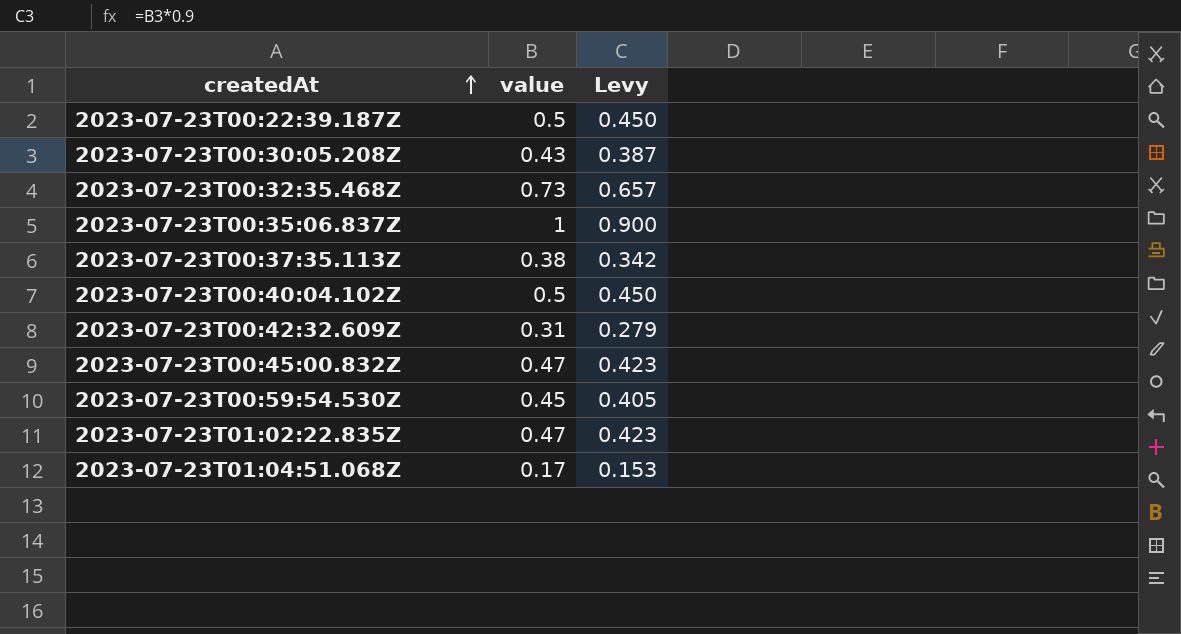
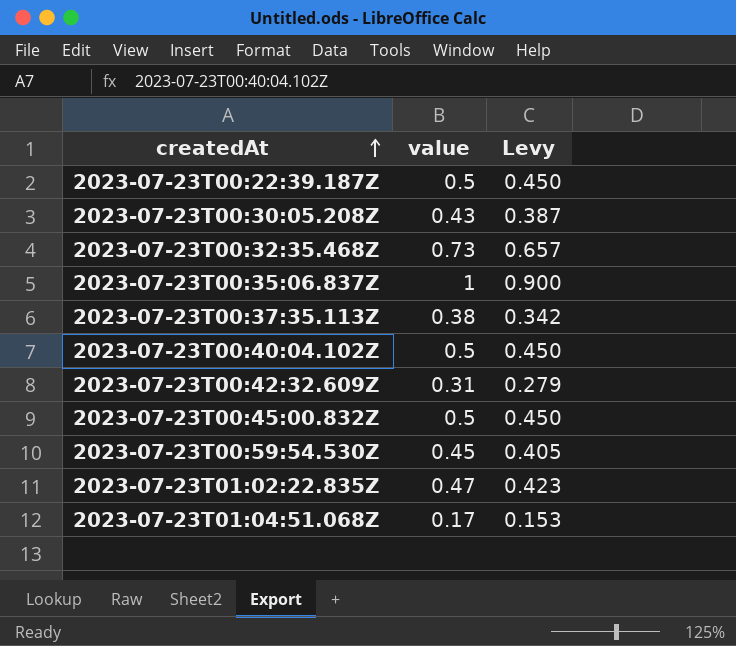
2023-07-23T00:45:00.832Z | value: 0.47 -> 0.5
2023-07-23T00:45:00.832Z | Levy: 0.423 -> 0.450

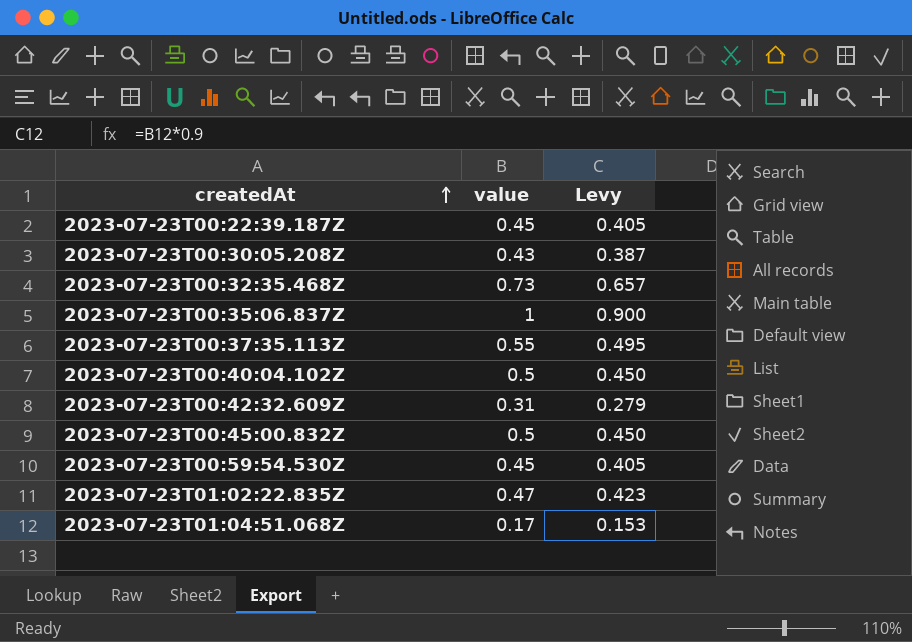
2023-07-23T00:22:39.187Z | value: 0.5 -> 0.45
2023-07-23T00:22:39.187Z | Levy: 0.450 -> 0.405
2023-07-23T00:37:35.113Z | value: 0.38 -> 0.55
2023-07-23T00:37:35.113Z | Levy: 0.342 -> 0.495

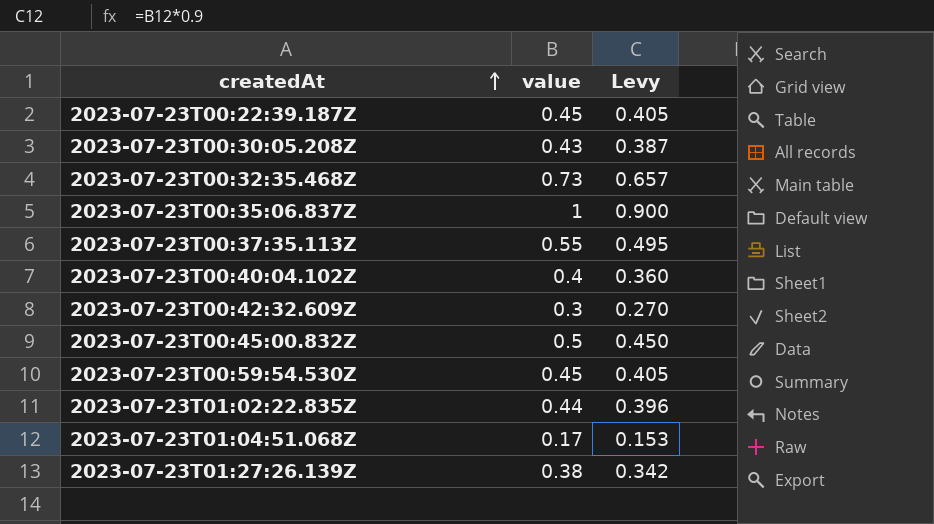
2023-07-23T00:40:04.102Z | value: 0.5 -> 0.4
2023-07-23T00:40:04.102Z | Levy: 0.450 -> 0.360
2023-07-23T00:42:32.609Z | value: 0.31 -> 0.3
2023-07-23T00:42:32.609Z | Levy: 0.279 -> 0.270
2023-07-23T01:02:22.835Z | value: 0.47 -> 0.44
2023-07-23T01:02:22.835Z | Levy: 0.423 -> 0.396
row 2023-07-23T01:27:26.139Z: none -> 0.38 | 0.342

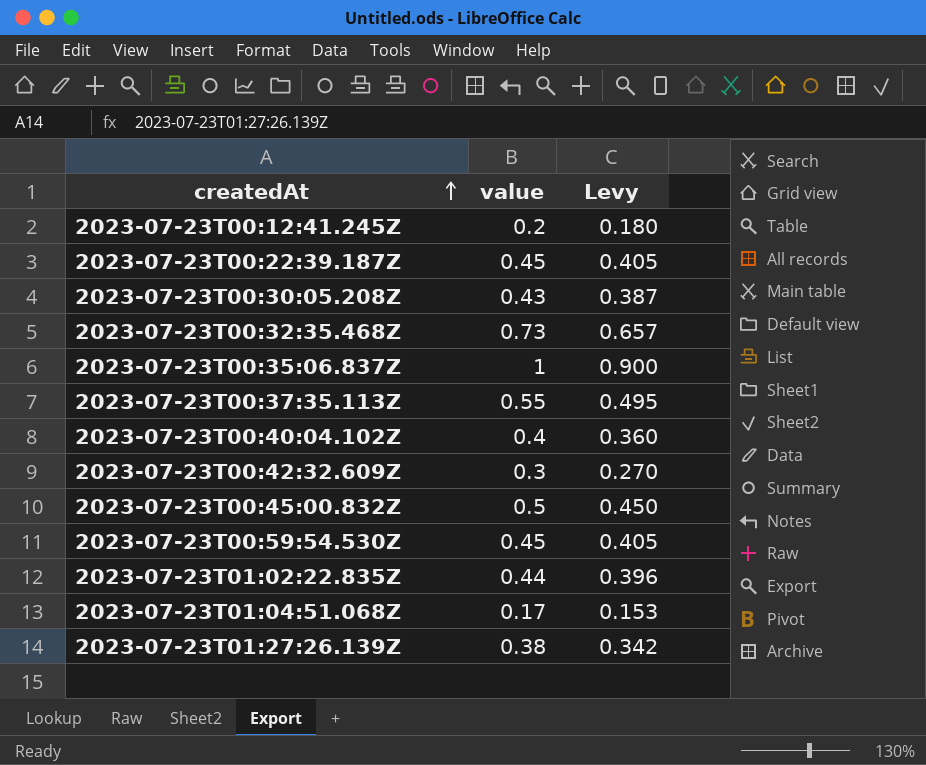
row 2023-07-23T00:12:41.245Z: none -> 0.2 | 0.180

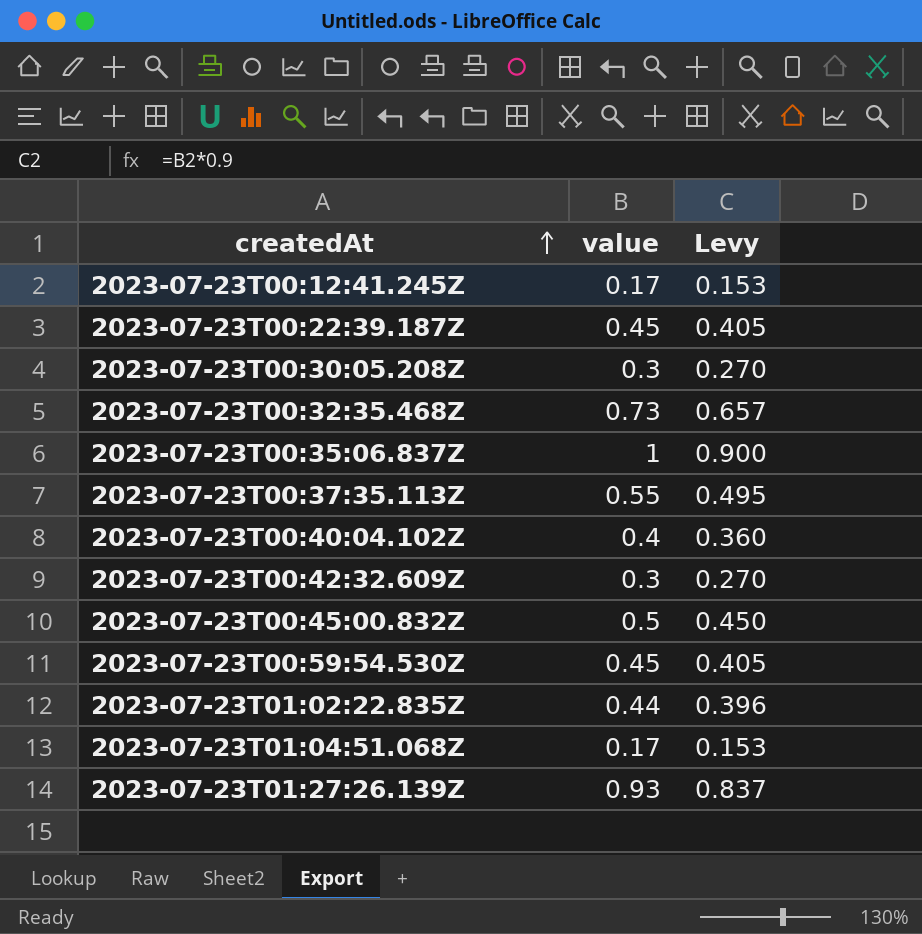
2023-07-23T00:12:41.245Z | value: 0.2 -> 0.17
2023-07-23T00:12:41.245Z | Levy: 0.180 -> 0.153
2023-07-23T00:30:05.208Z | value: 0.43 -> 0.3
2023-07-23T00:30:05.208Z | Levy: 0.387 -> 0.270
2023-07-23T01:27:26.139Z | value: 0.38 -> 0.93
2023-07-23T01:27:26.139Z | Levy: 0.342 -> 0.837

